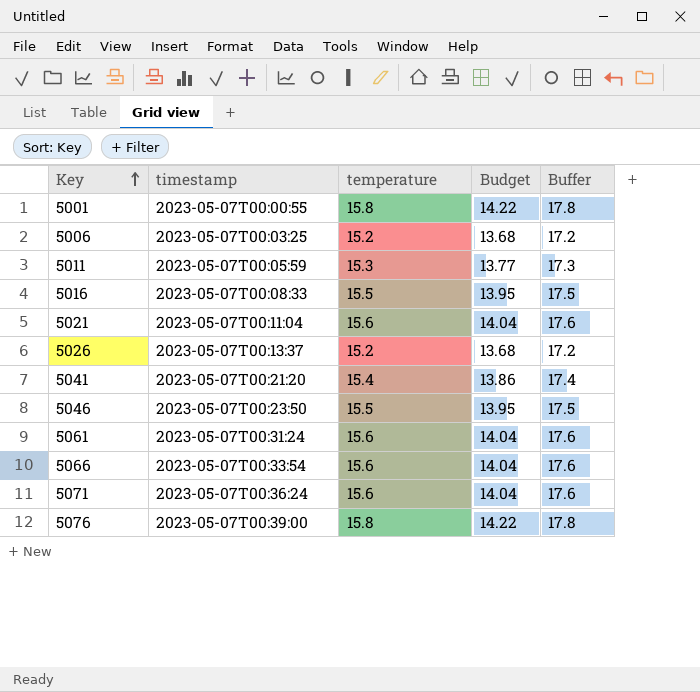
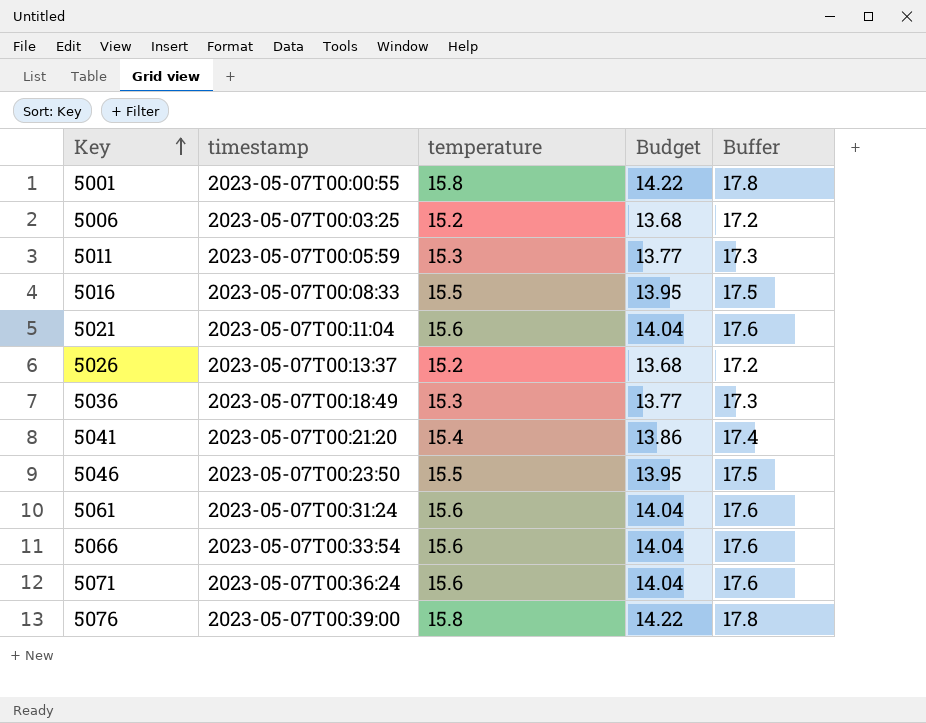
row 5036: none -> 2023-05-07T00:18:49 | 15.3 | 13.77 | 17.3

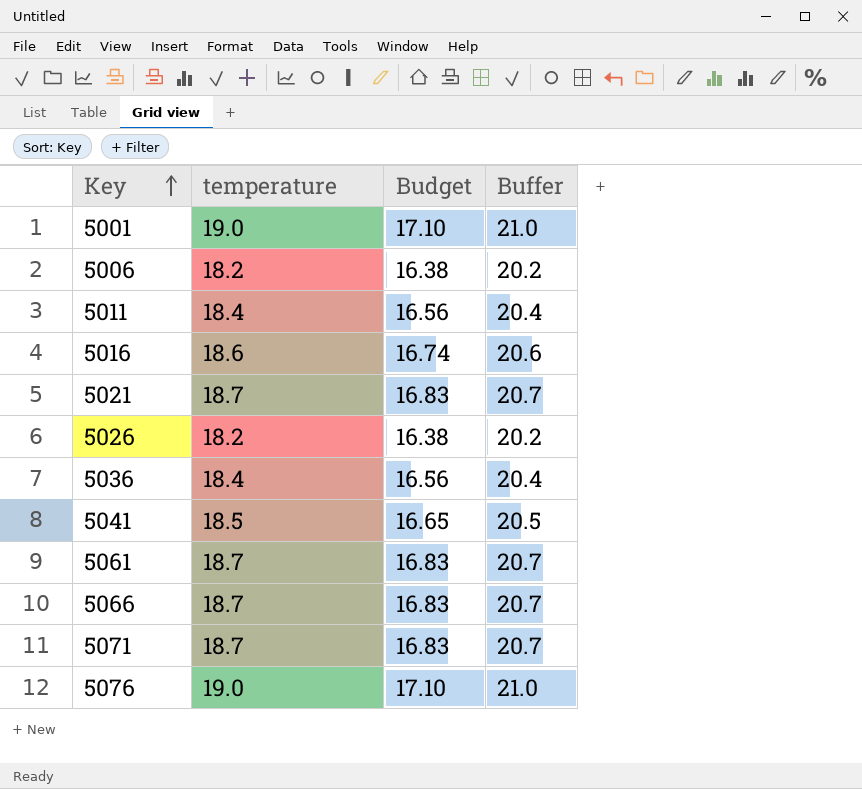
column timestamp | position: 2 -> none
row 5046: 2023-05-07T00:23:50 | 15.5 | 13.95 | 17.5 -> none
5001 | temperature: 15.8 -> 19.0
5001 | Budget: 14.22 -> 17.10
5001 | Buffer: 17.8 -> 21.0
5006 | temperature: 15.2 -> 18.2
5006 | Budget: 13.68 -> 16.38
5006 | Buffer: 17.2 -> 20.2
5011 | temperature: 15.3 -> 18.4
5011 | Budget: 13.77 -> 16.56
5011 | Buffer: 17.3 -> 20.4
5016 | temperature: 15.5 -> 18.6
5016 | Budget: 13.95 -> 16.74
5016 | Buffer: 17.5 -> 20.6
5021 | temperature: 15.6 -> 18.7
5021 | Budget: 14.04 -> 16.83
5021 | Buffer: 17.6 -> 20.7
5026 | temperature: 15.2 -> 18.2
5026 | Budget: 13.68 -> 16.38
5026 | Buffer: 17.2 -> 20.2
5036 | temperature: 15.3 -> 18.4
5036 | Budget: 13.77 -> 16.56
5036 | Buffer: 17.3 -> 20.4
5041 | temperature: 15.4 -> 18.5
5041 | Budget: 13.86 -> 16.65
5041 | Buffer: 17.4 -> 20.5
5061 | temperature: 15.6 -> 18.7
5061 | Budget: 14.04 -> 16.83
5061 | Buffer: 17.6 -> 20.7
5066 | temperature: 15.6 -> 18.7
5066 | Budget: 14.04 -> 16.83
5066 | Buffer: 17.6 -> 20.7
5071 | temperature: 15.6 -> 18.7
5071 | Budget: 14.04 -> 16.83
5071 | Buffer: 17.6 -> 20.7
5076 | temperature: 15.8 -> 19.0
5076 | Budget: 14.22 -> 17.10
5076 | Buffer: 17.8 -> 21.0

